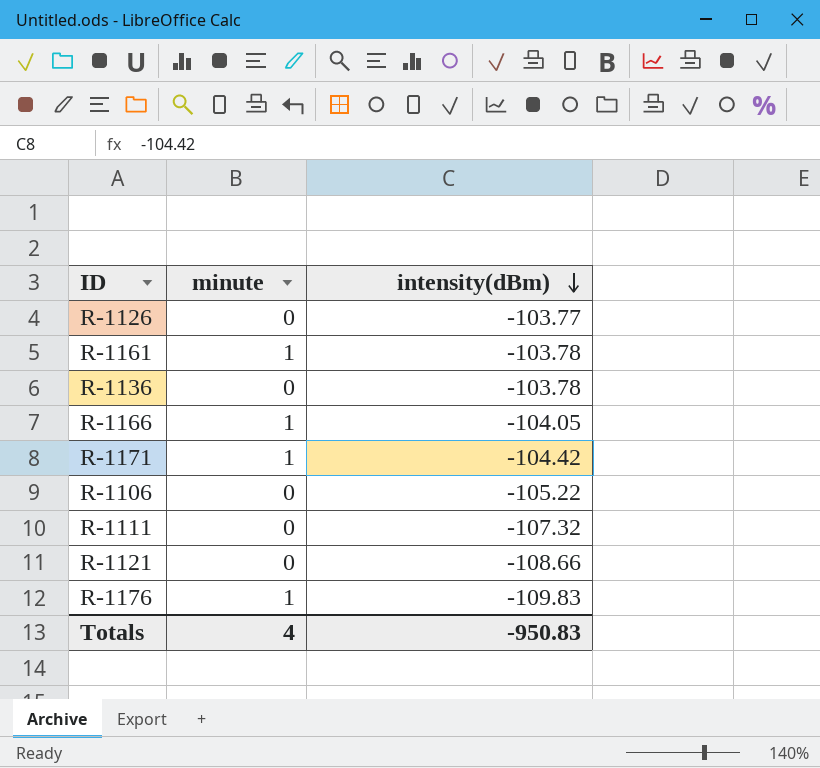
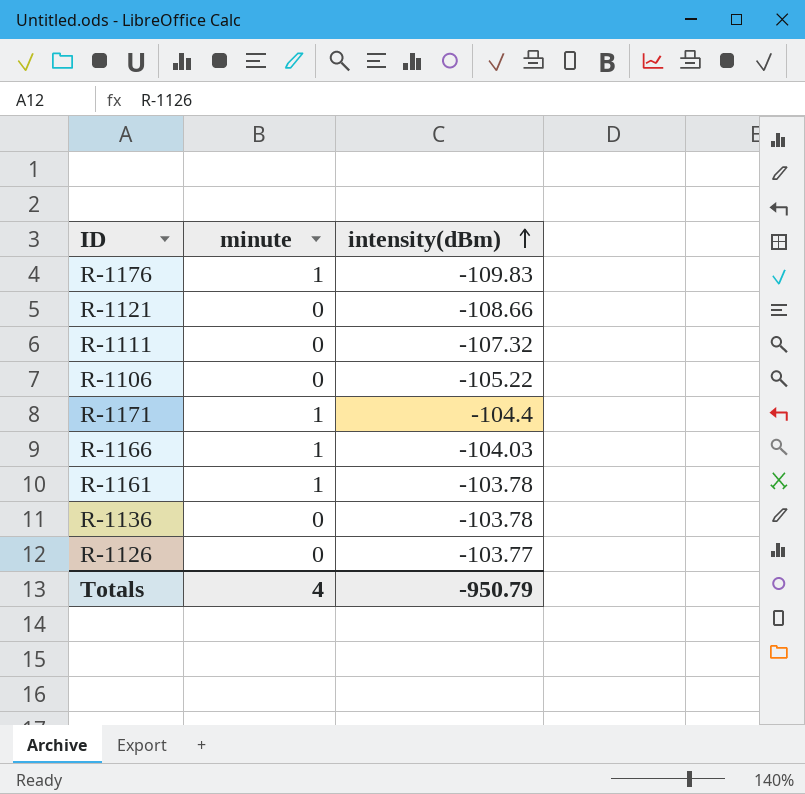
row order: intensity(dBm) descending -> intensity(dBm) ascending
R-1171 | intensity(dBm): -104.42 -> -104.4
R-1166 | intensity(dBm): -104.05 -> -104.03
Totals | intensity(dBm): -950.83 -> -950.79

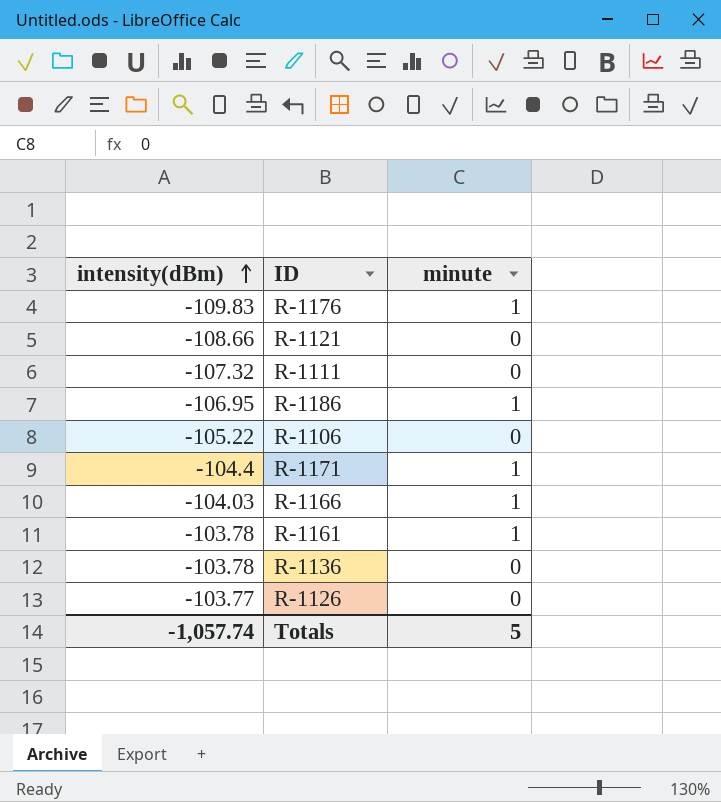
column intensity(dBm) | position: 3 -> 1
row R-1186: none -> -106.95 | 1
Totals | intensity(dBm): -950.79 -> -1,057.74
Totals | minute: 4 -> 5

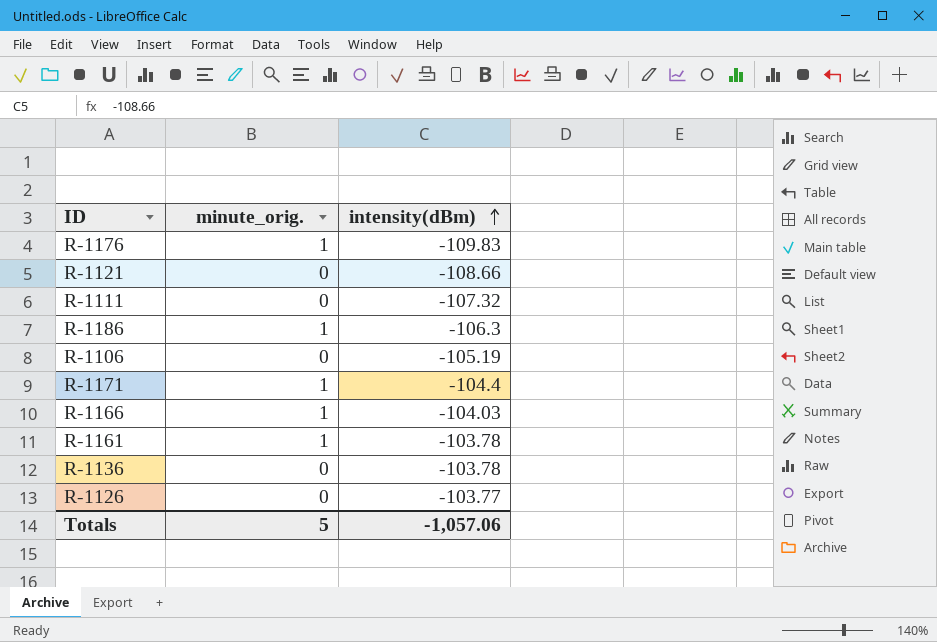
column name: minute -> minute_orig.
column intensity(dBm) | position: 1 -> 3
R-1186 | intensity(dBm): -106.95 -> -106.3
R-1106 | intensity(dBm): -105.22 -> -105.19
Totals | intensity(dBm): -1,057.74 -> -1,057.06

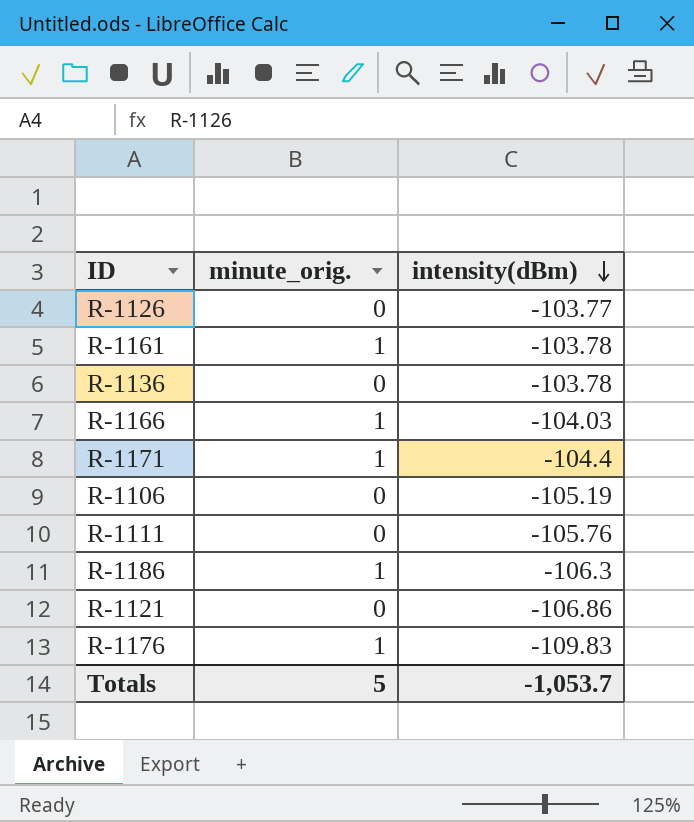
row order: intensity(dBm) ascending -> intensity(dBm) descending
R-1111 | intensity(dBm): -107.32 -> -105.76
R-1121 | intensity(dBm): -108.66 -> -106.86
Totals | intensity(dBm): -1,057.06 -> -1,053.7

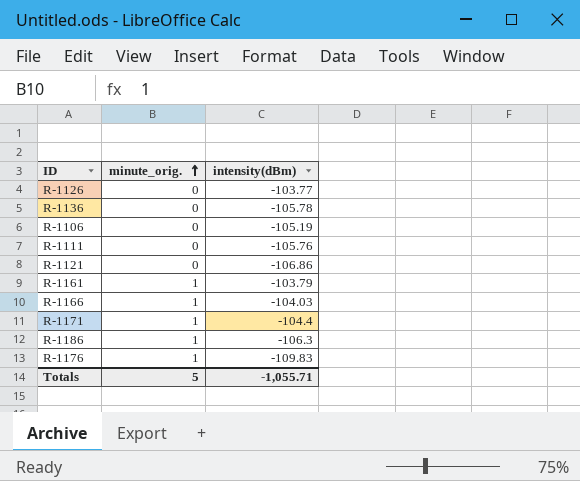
row order: intensity(dBm) descending -> minute_orig. ascending
R-1136 | intensity(dBm): -103.78 -> -105.78
R-1161 | intensity(dBm): -103.78 -> -103.79
Totals | intensity(dBm): -1,053.7 -> -1,055.71

